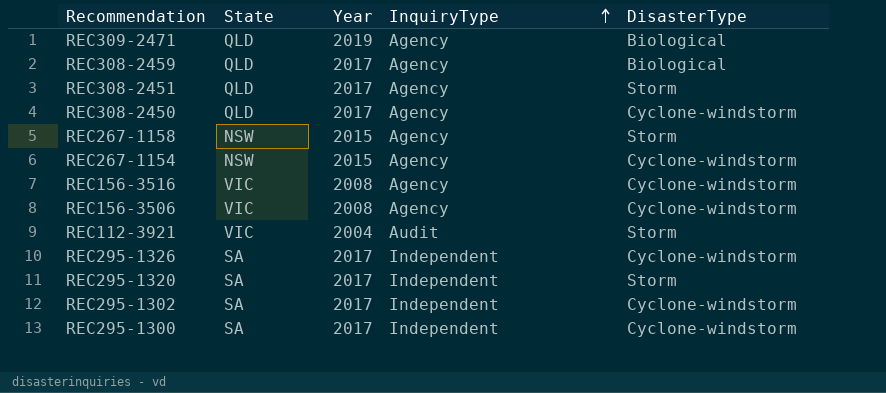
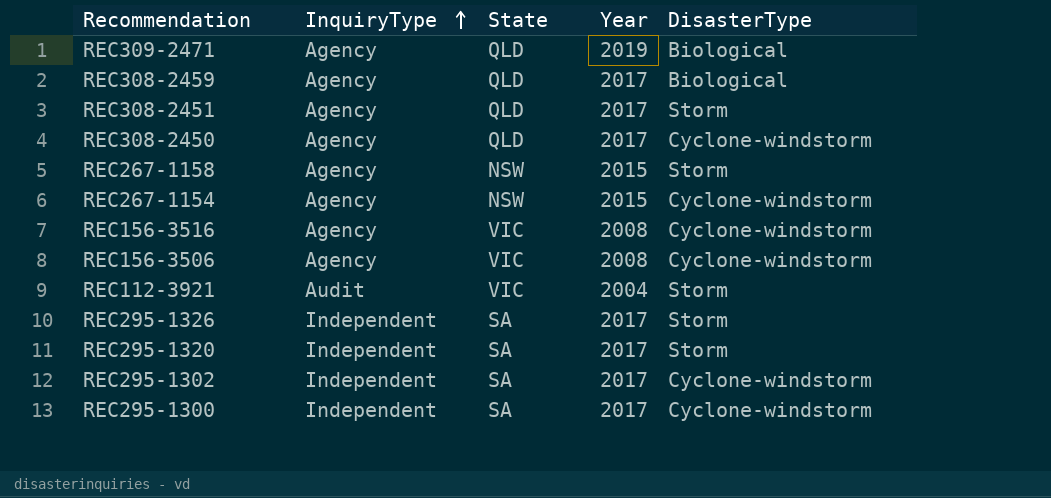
column InquiryType | position: 4 -> 2
REC295-1326 | DisasterType: Cyclone-windstorm -> Storm

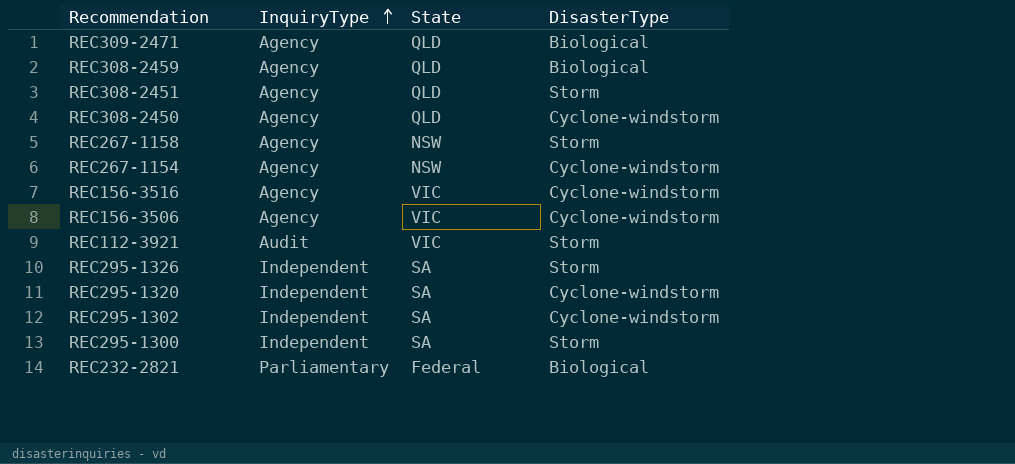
column Year | position: 4 -> none
REC295-1320 | DisasterType: Storm -> Cyclone-windstorm
REC295-1300 | DisasterType: Cyclone-windstorm -> Storm
row REC232-2821: none -> Parliamentary | Federal | Biological

